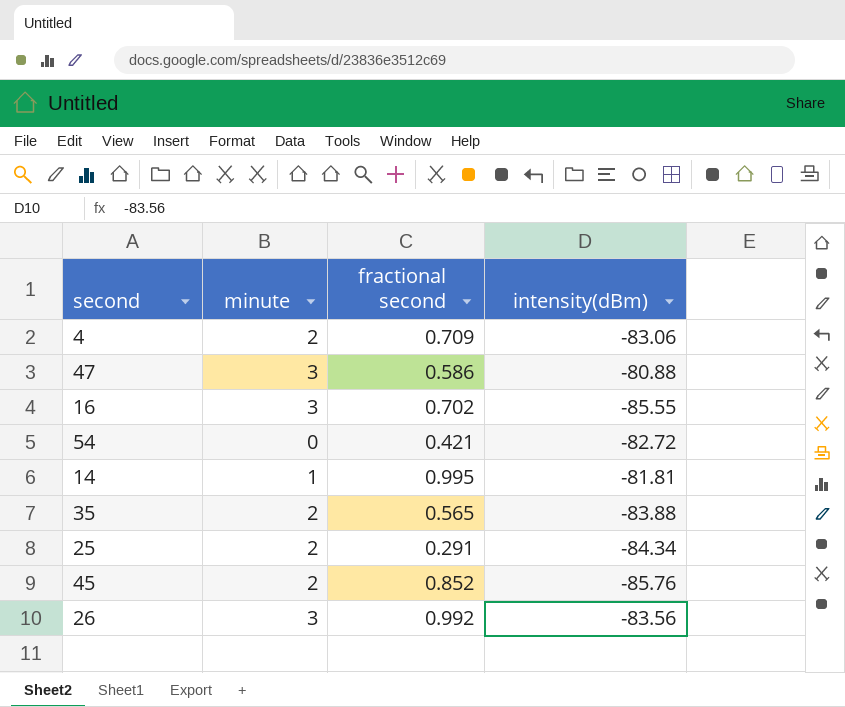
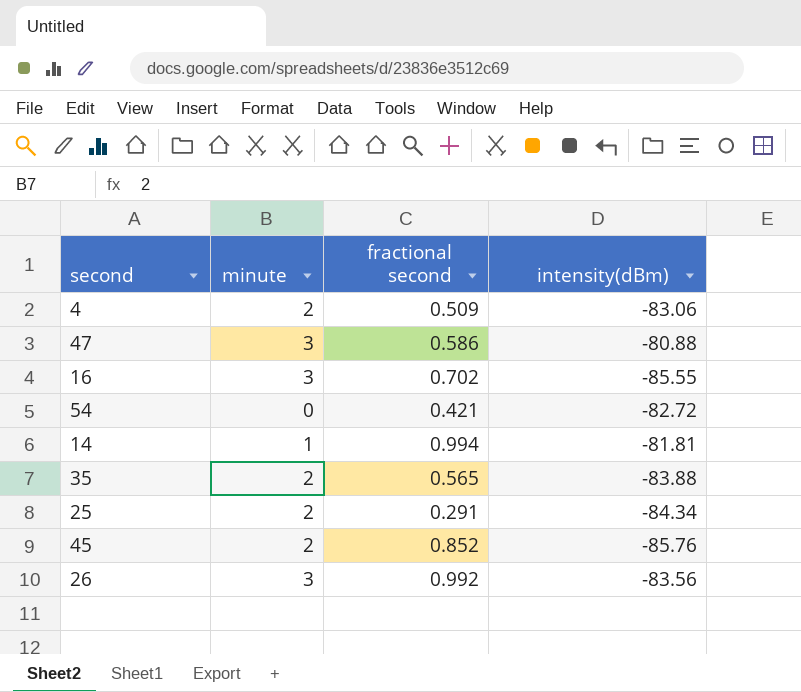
4 | fractional second: 0.709 -> 0.509
14 | fractional second: 0.995 -> 0.994

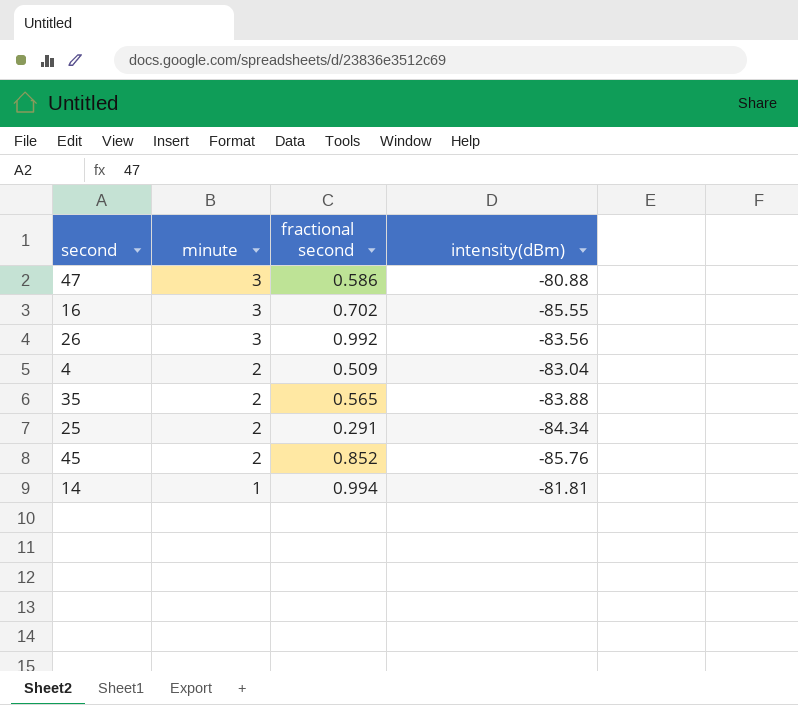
row order: none -> minute descending
row 54: 0 | 0.421 | -82.72 -> none
4 | intensity(dBm): -83.06 -> -83.04

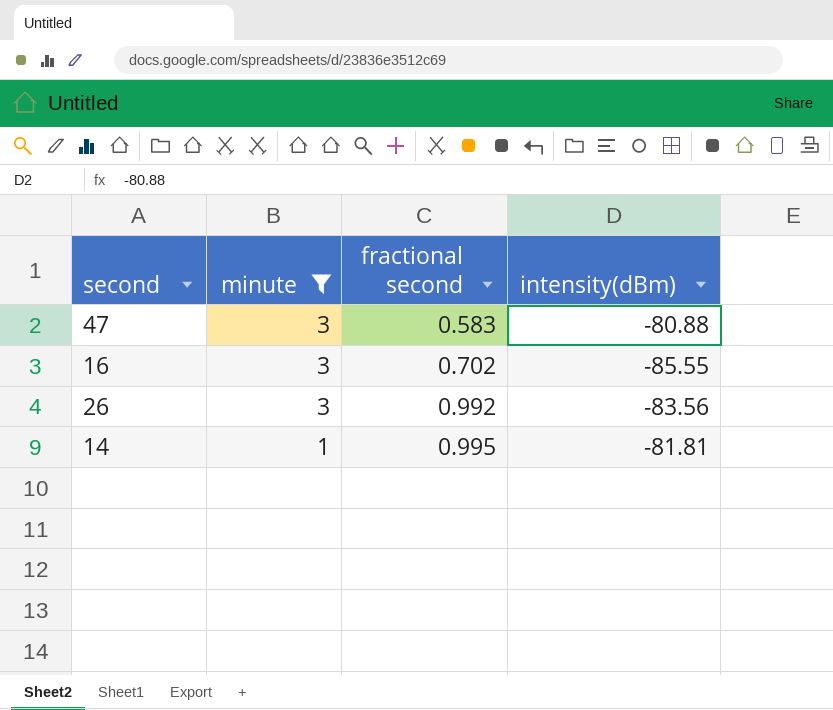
filter: none -> minute != 2
47 | fractional second: 0.586 -> 0.583
14 | fractional second: 0.994 -> 0.995

